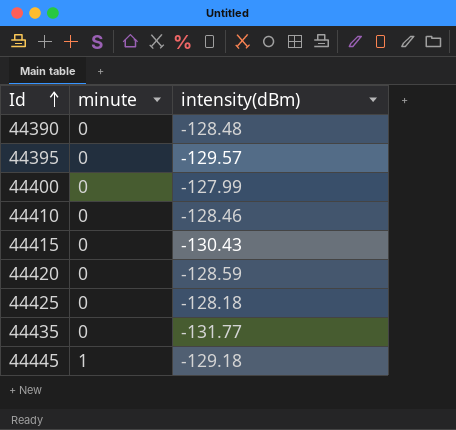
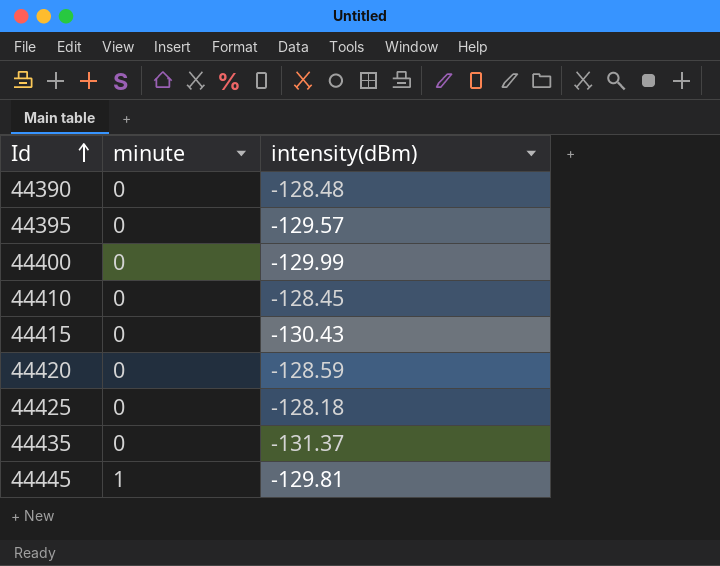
44400 | intensity(dBm): -127.99 -> -129.99
44410 | intensity(dBm): -128.46 -> -128.45
44435 | intensity(dBm): -131.77 -> -131.37
44445 | intensity(dBm): -129.18 -> -129.81

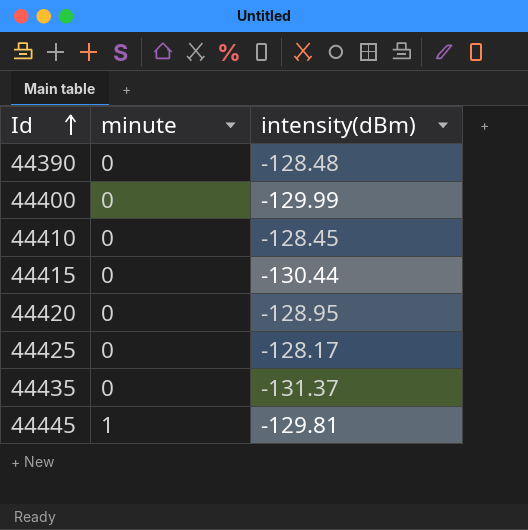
row 44395: 0 | -129.57 -> none
44415 | intensity(dBm): -130.43 -> -130.44
44420 | intensity(dBm): -128.59 -> -128.95
44425 | intensity(dBm): -128.18 -> -128.17

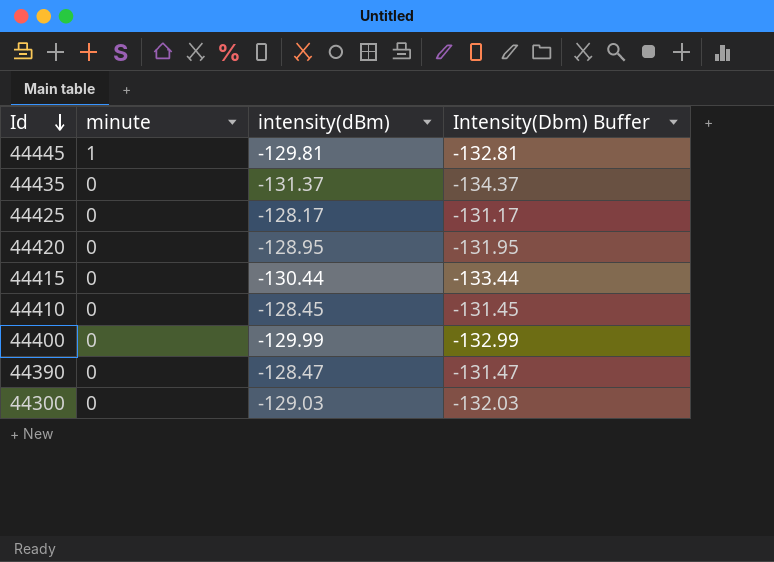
row order: Id ascending -> Id descending
column Intensity(Dbm) Buffer | formula: none -> [intensity(dBm)] - 3
44390 | intensity(dBm): -128.48 -> -128.47
row 44300: none -> 0 | -129.03 | -132.03

